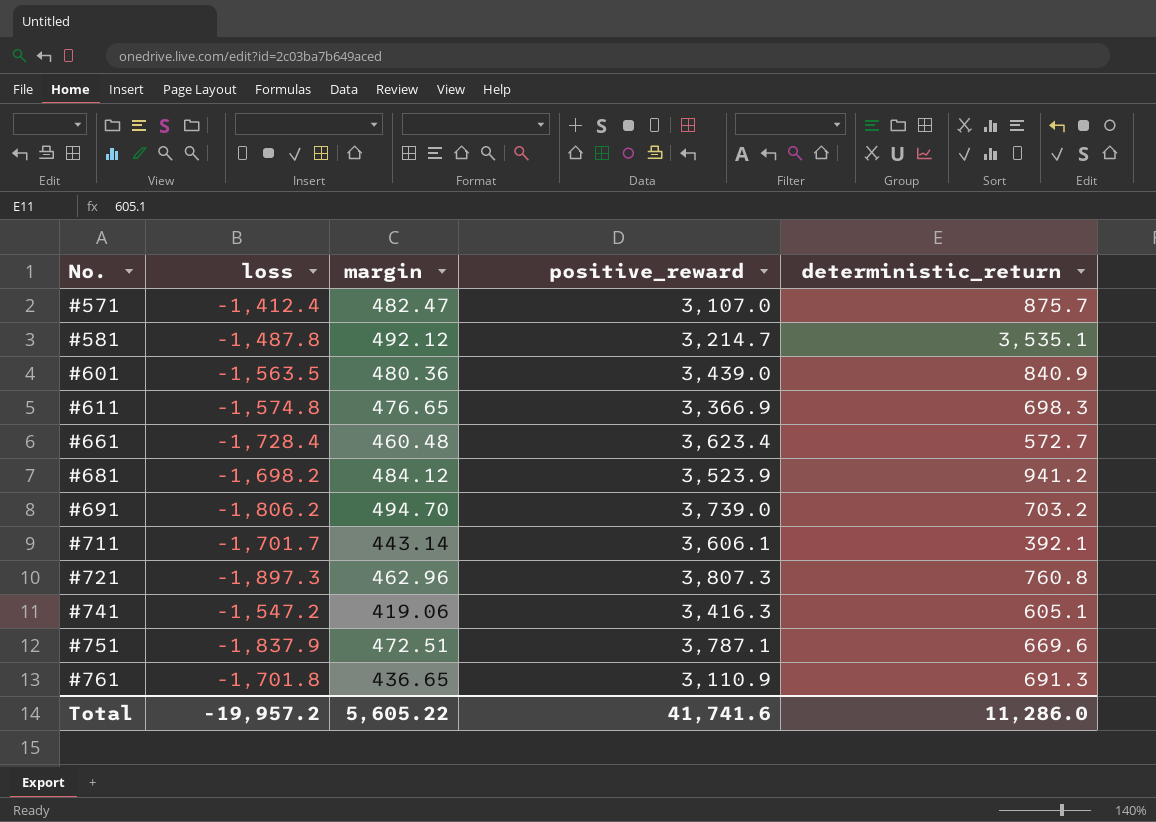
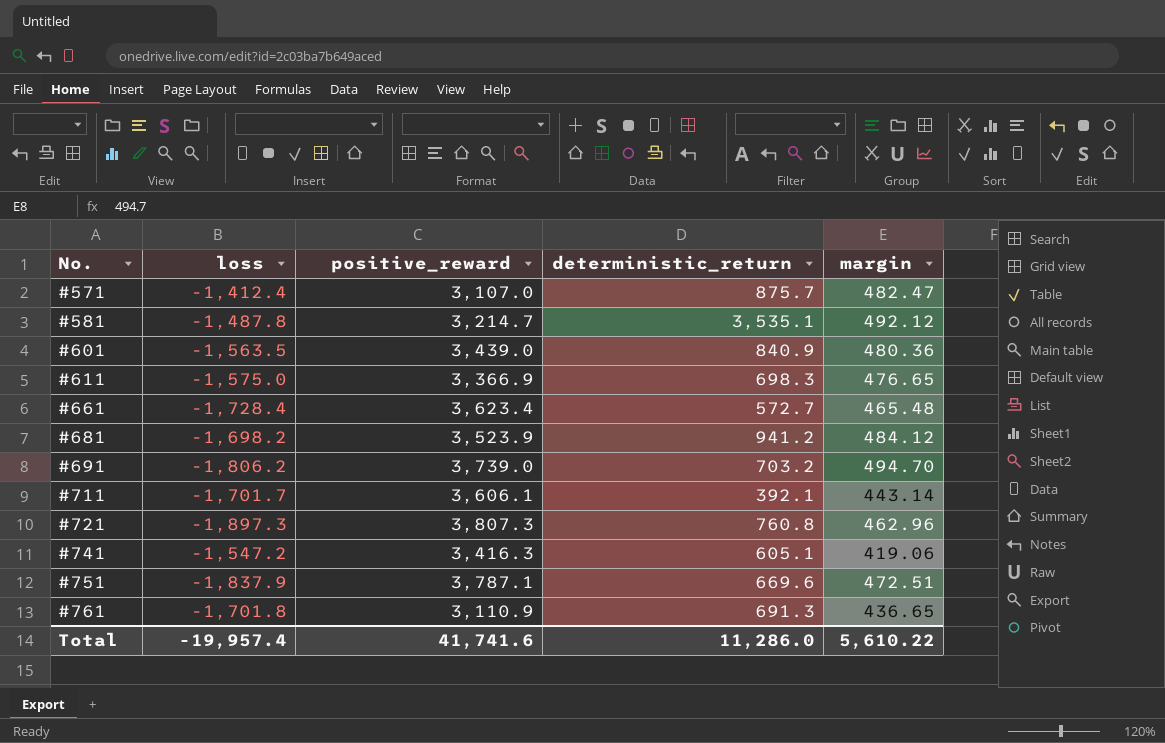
column margin | position: 3 -> 5
#611 | loss: -1,574.8 -> -1,575.0
#661 | margin: 460.48 -> 465.48
Total | loss: -19,957.2 -> -19,957.4
Total | margin: 5,605.22 -> 5,610.22

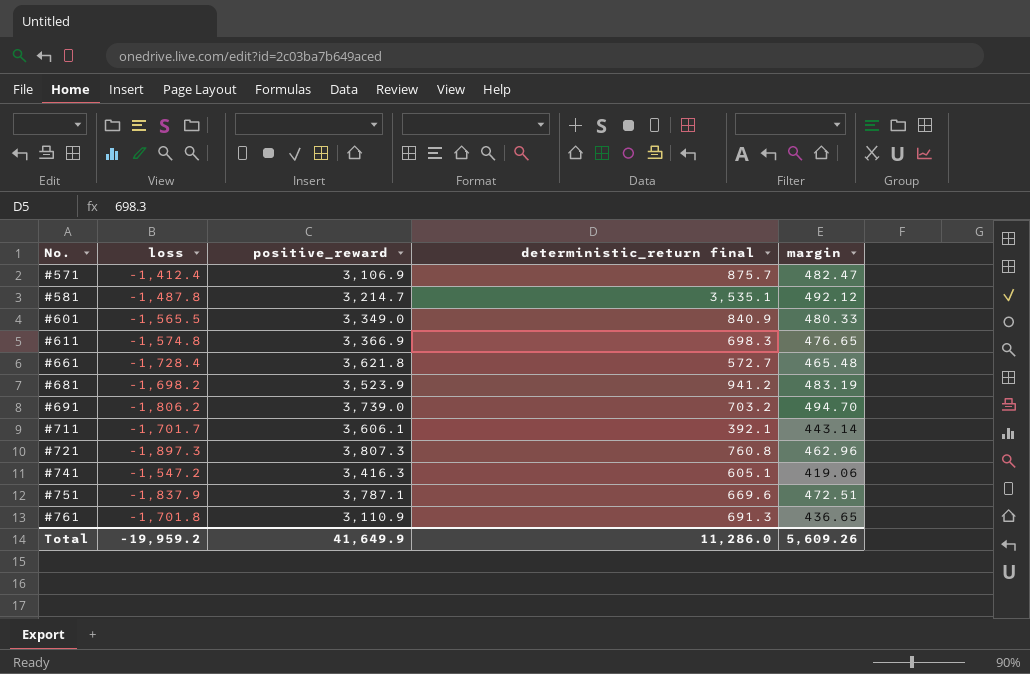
column name: deterministic_return -> deterministic_return final
#571 | positive_reward: 3,107.0 -> 3,106.9
#601 | loss: -1,563.5 -> -1,565.5
#601 | positive_reward: 3,439.0 -> 3,349.0
#601 | margin: 480.36 -> 480.33
#611 | loss: -1,575.0 -> -1,574.8
#661 | positive_reward: 3,623.4 -> 3,621.8
#681 | margin: 484.12 -> 483.19
Total | loss: -19,957.4 -> -19,959.2
Total | positive_reward: 41,741.6 -> 41,649.9
Total | margin: 5,610.22 -> 5,609.26

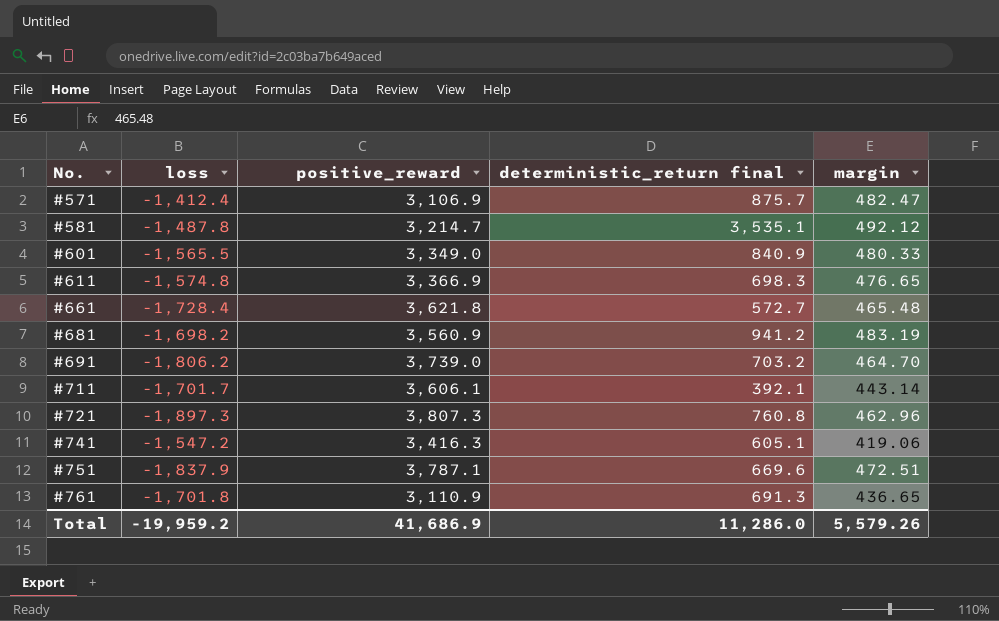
#681 | positive_reward: 3,523.9 -> 3,560.9
#691 | margin: 494.70 -> 464.70
Total | positive_reward: 41,649.9 -> 41,686.9
Total | margin: 5,609.26 -> 5,579.26

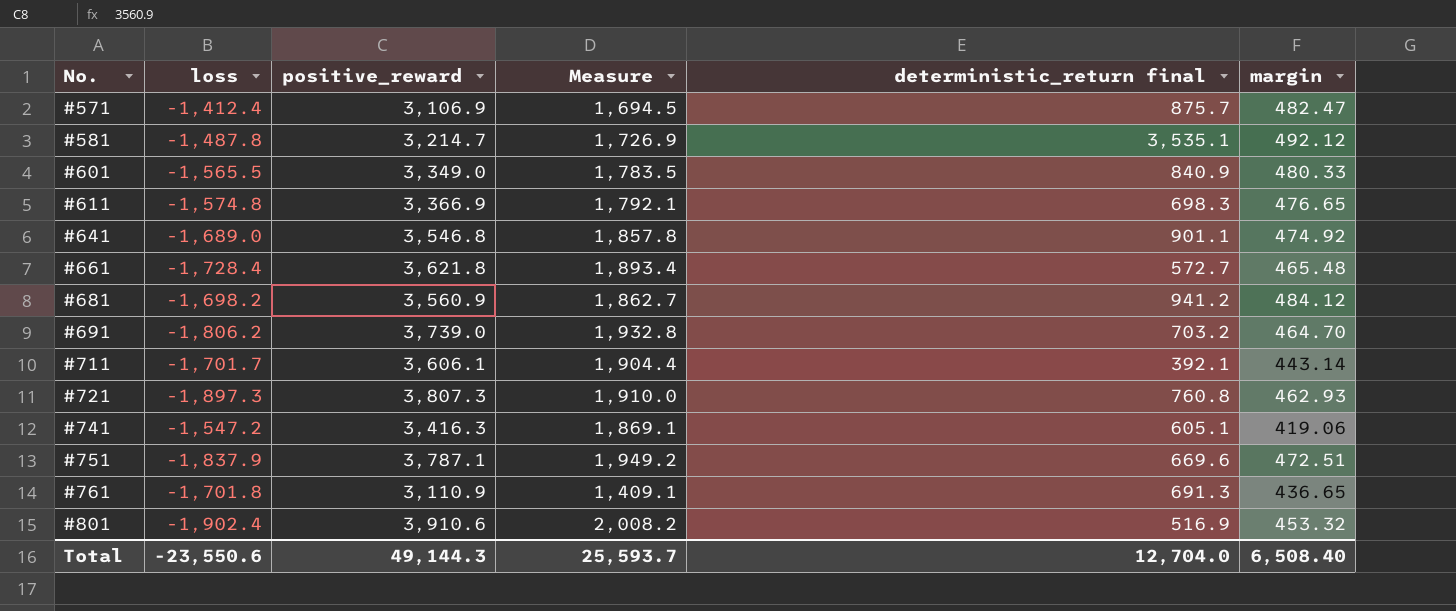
column Measure | formula: none -> [loss] + [positive_reward]
row #641: none -> -1,689.0 | 3,546.8 | 1,857.8 | 901.1 | 474.92
#681 | margin: 483.19 -> 484.12
#721 | margin: 462.96 -> 462.93
row #801: none -> -1,902.4 | 3,910.6 | 2,008.2 | 516.9 | 453.32
Total | loss: -19,959.2 -> -23,550.6
Total | positive_reward: 41,686.9 -> 49,144.3
Total | deterministic_return final: 11,286.0 -> 12,704.0
Total | margin: 5,579.26 -> 6,508.40

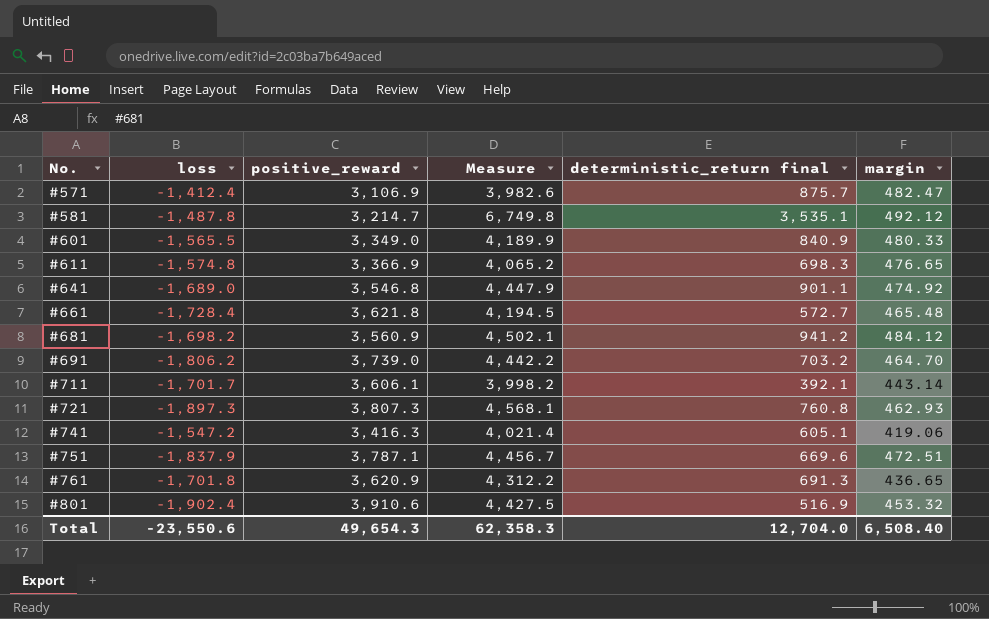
column Measure | formula: [loss] + [positive_reward] -> [positive_reward] + [deterministic_return final]
#761 | positive_reward: 3,110.9 -> 3,620.9
Total | positive_reward: 49,144.3 -> 49,654.3
Total | Measure: 25,593.7 -> 62,358.3

